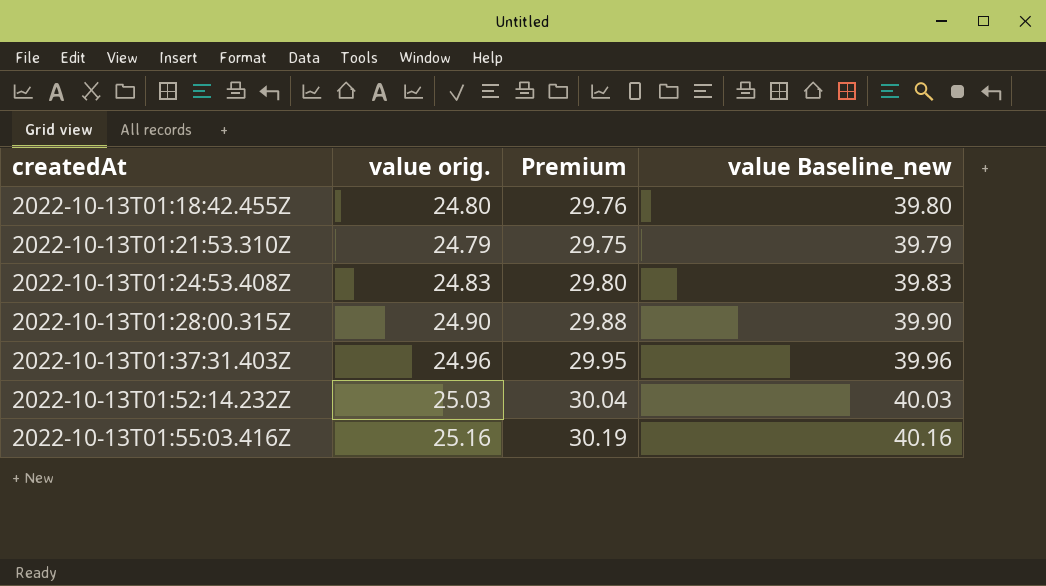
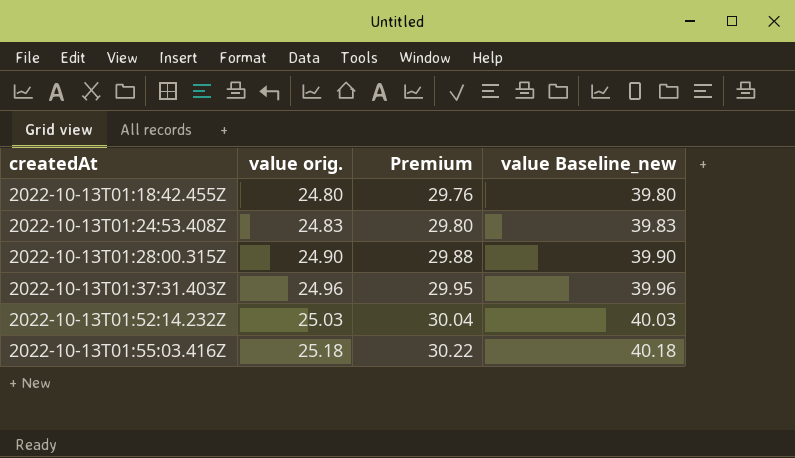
row 2022-10-13T01:21:53.310Z: 24.79 | 29.75 | 39.79 -> none
2022-10-13T01:55:03.416Z | value orig.: 25.16 -> 25.18
2022-10-13T01:55:03.416Z | Premium: 30.19 -> 30.22
2022-10-13T01:55:03.416Z | value Baseline_new: 40.16 -> 40.18

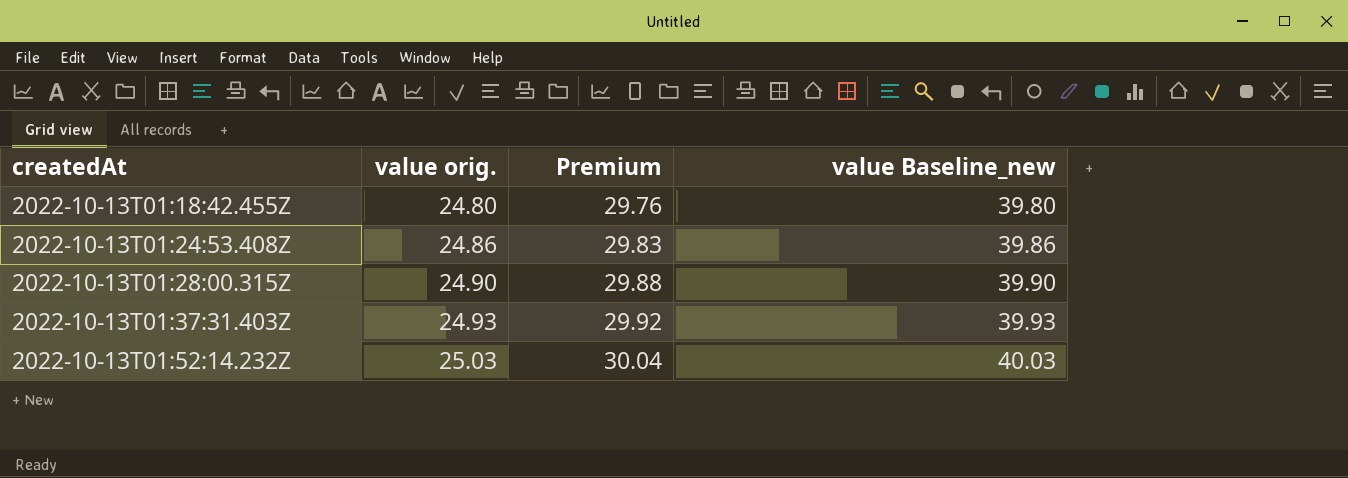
row 2022-10-13T01:55:03.416Z: 25.18 | 30.22 | 40.18 -> none
2022-10-13T01:24:53.408Z | value orig.: 24.83 -> 24.86
2022-10-13T01:24:53.408Z | Premium: 29.80 -> 29.83
2022-10-13T01:24:53.408Z | value Baseline_new: 39.83 -> 39.86
2022-10-13T01:37:31.403Z | value orig.: 24.96 -> 24.93
2022-10-13T01:37:31.403Z | Premium: 29.95 -> 29.92
2022-10-13T01:37:31.403Z | value Baseline_new: 39.96 -> 39.93

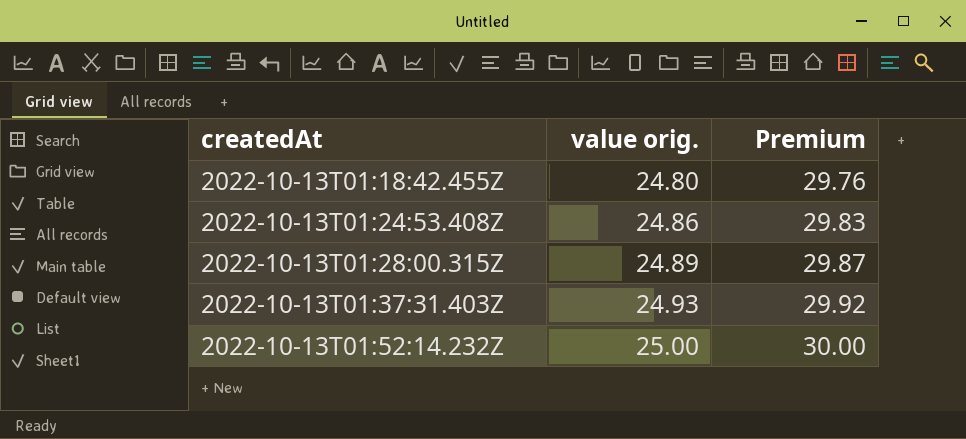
column value Baseline_new | formula: [value orig.] + 15 -> none
2022-10-13T01:28:00.315Z | value orig.: 24.90 -> 24.89
2022-10-13T01:28:00.315Z | Premium: 29.88 -> 29.87
2022-10-13T01:52:14.232Z | value orig.: 25.03 -> 25.00
2022-10-13T01:52:14.232Z | Premium: 30.04 -> 30.00

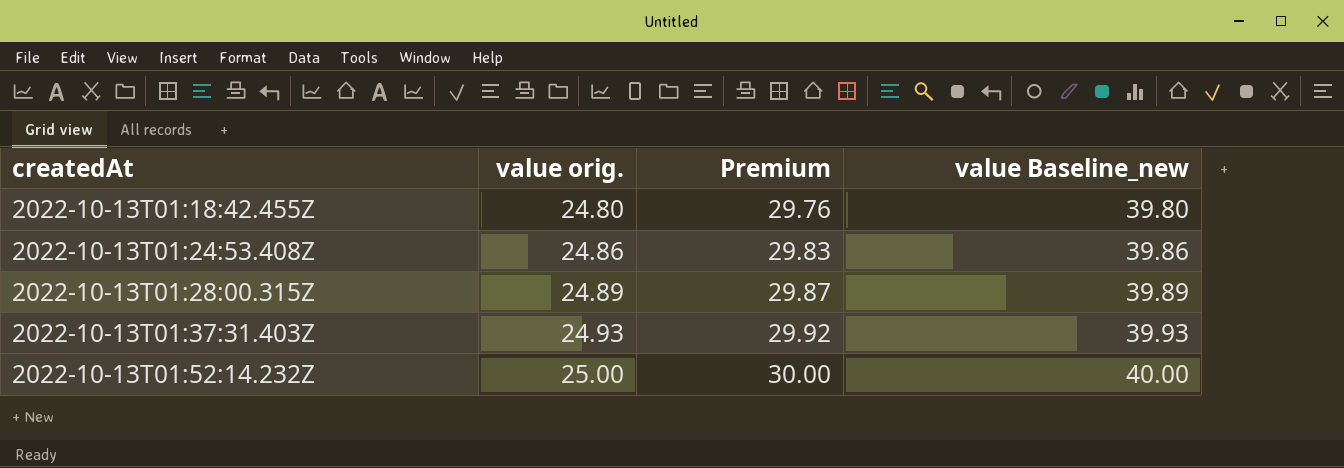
column value Baseline_new | formula: none -> [value orig.] + 15

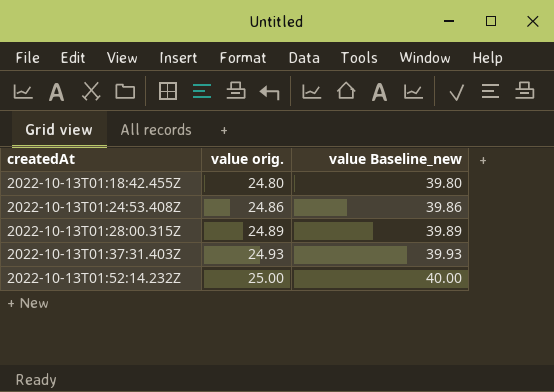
column Premium | formula: [value orig.] * 1.2 -> none

